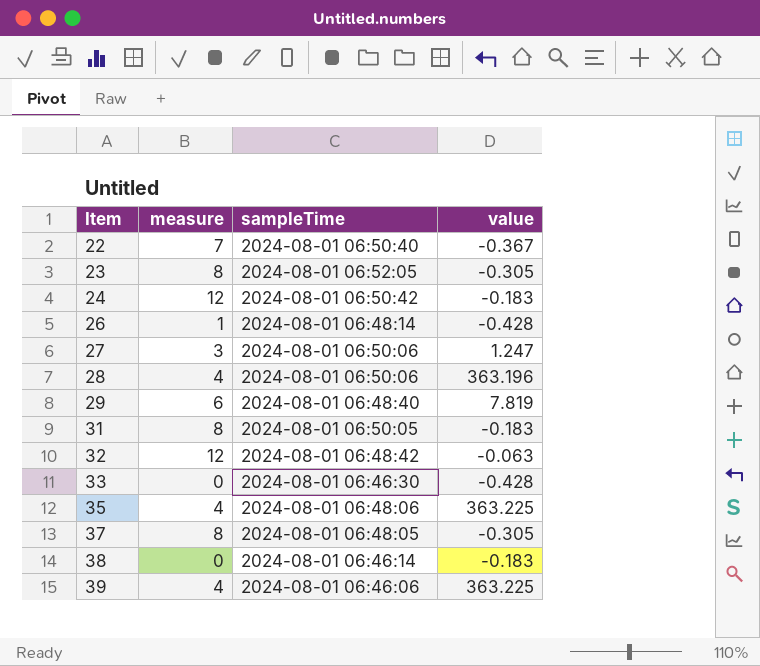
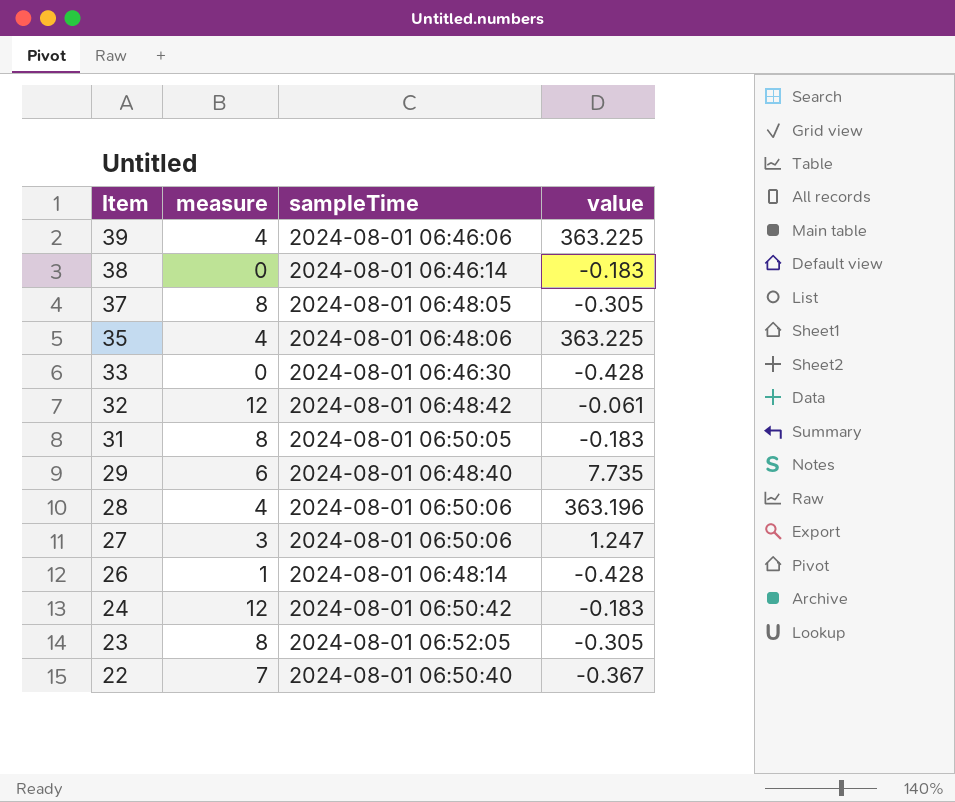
row order: Item ascending -> Item descending
32 | value: -0.063 -> -0.061
29 | value: 7.819 -> 7.735

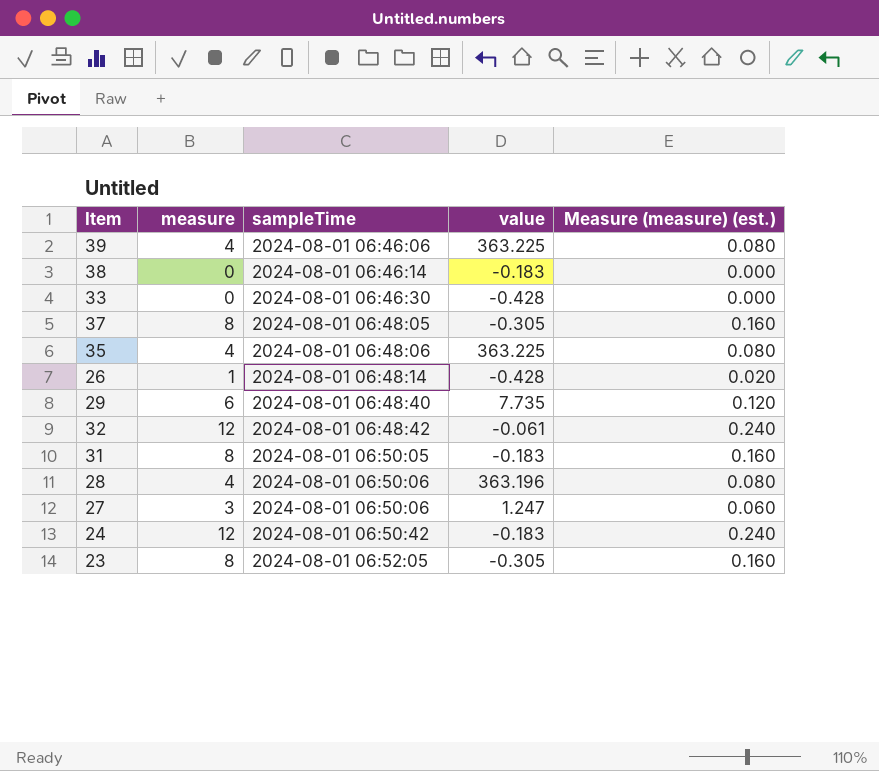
row order: Item descending -> sampleTime ascending
column Measure (measure) (est.) | formula: none -> [measure] * 0.02
row 22: 7 | 2024-08-01 06:50:40 | -0.367 -> none

